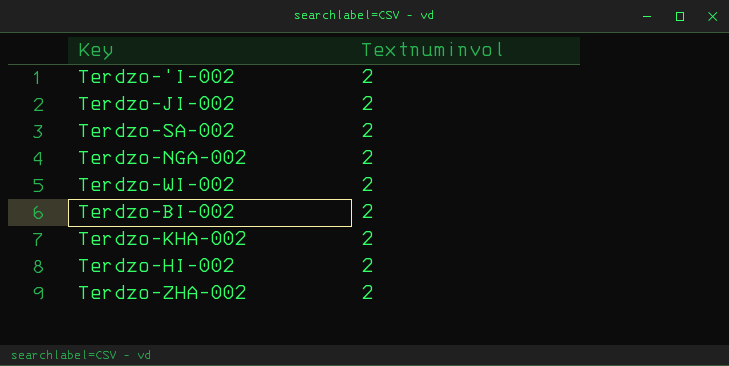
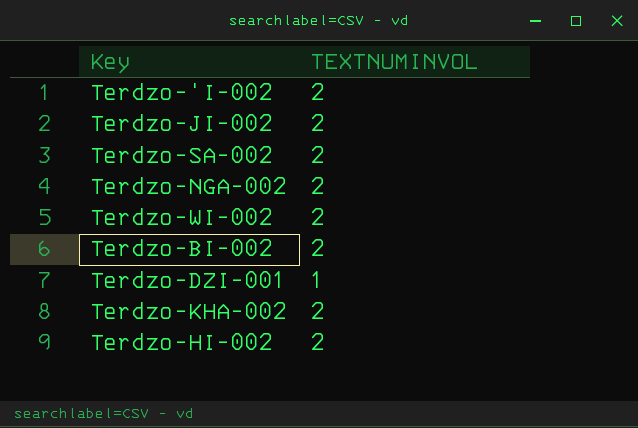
column name: Textnuminvol -> TEXTNUMINVOL
row Terdzo-ZHA-002: 2 -> none
row Terdzo-DZI-001: none -> 1

